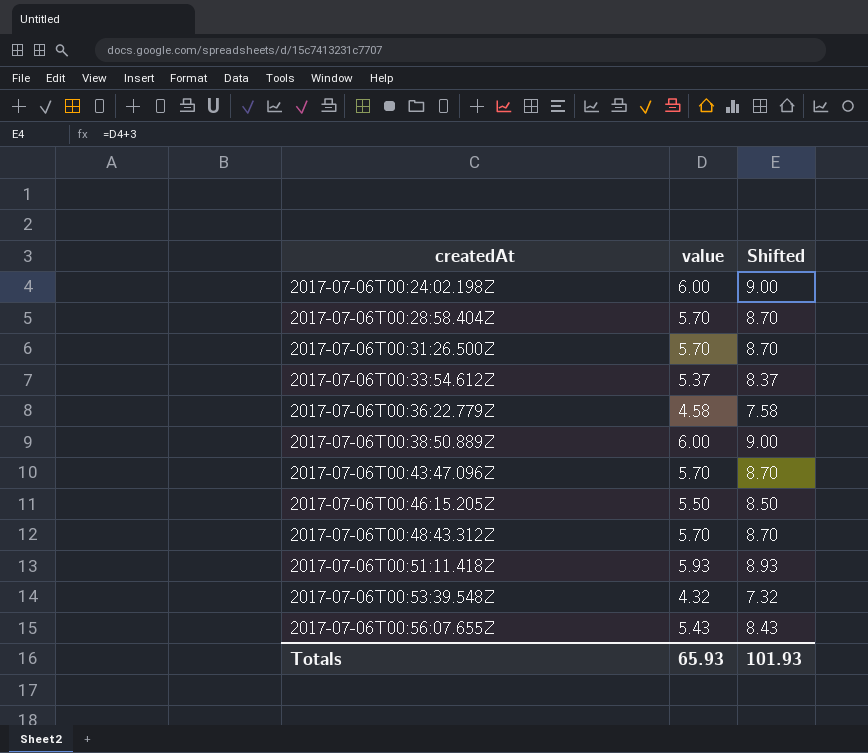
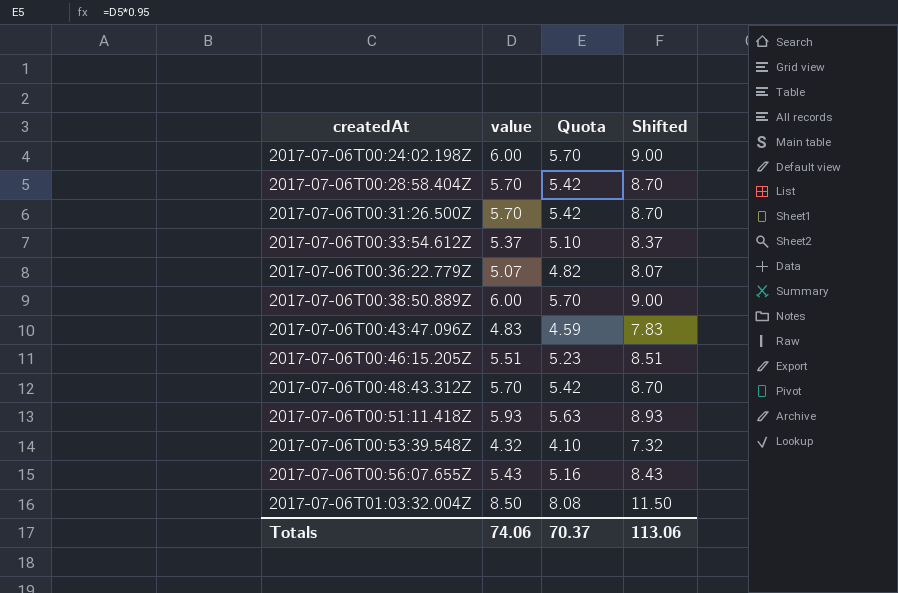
column Quota | formula: none -> [value] * 0.95
2017-07-06T00:36:22.779Z | value: 4.58 -> 5.07
2017-07-06T00:36:22.779Z | Shifted: 7.58 -> 8.07
2017-07-06T00:43:47.096Z | value: 5.70 -> 4.83
2017-07-06T00:43:47.096Z | Shifted: 8.70 -> 7.83
2017-07-06T00:46:15.205Z | value: 5.50 -> 5.51
2017-07-06T00:46:15.205Z | Shifted: 8.50 -> 8.51
row 2017-07-06T01:03:32.004Z: none -> 8.50 | 8.08 | 11.50
Totals | value: 65.93 -> 74.06
Totals | Shifted: 101.93 -> 113.06

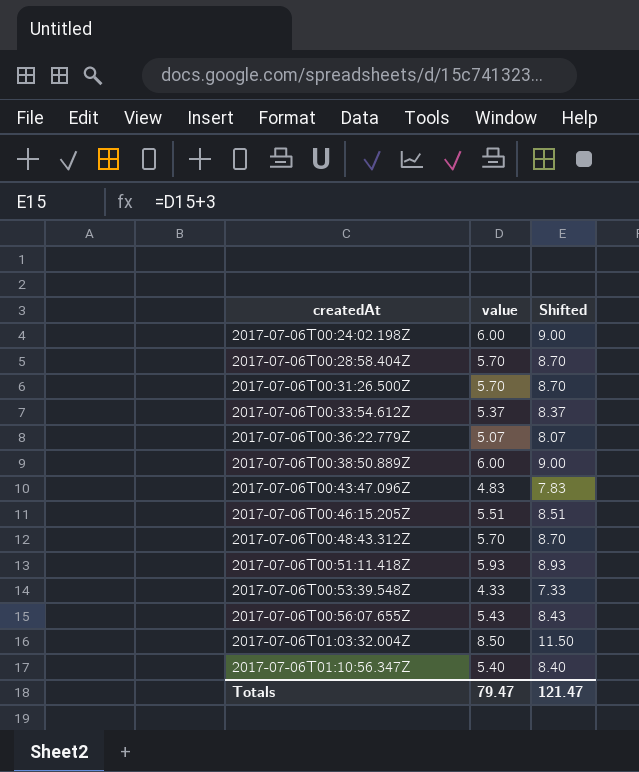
column Quota | formula: [value] * 0.95 -> none
2017-07-06T00:53:39.548Z | value: 4.32 -> 4.33
2017-07-06T00:53:39.548Z | Shifted: 7.32 -> 7.33
row 2017-07-06T01:10:56.347Z: none -> 5.40 | 8.40
Totals | value: 74.06 -> 79.47
Totals | Shifted: 113.06 -> 121.47

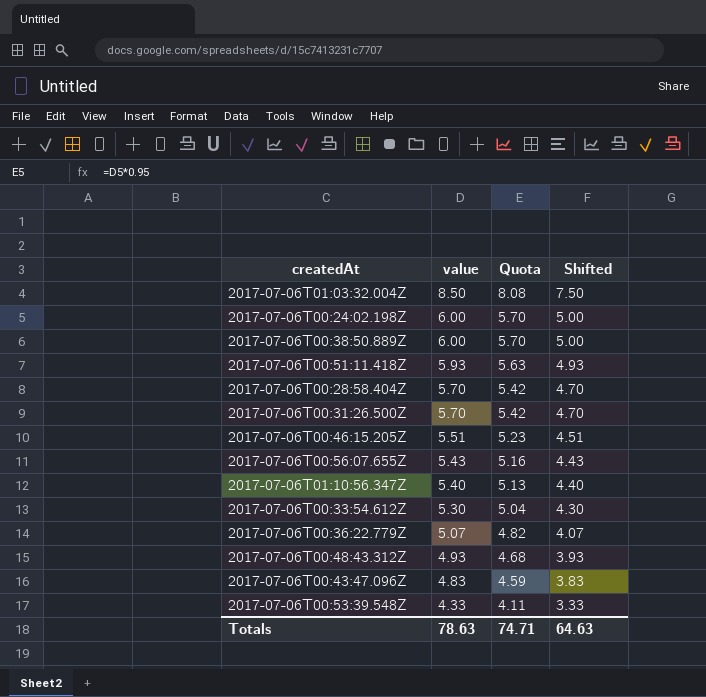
row order: createdAt ascending -> value descending
column Quota | formula: none -> [value] * 0.95
column Shifted | formula: [value] + 3 -> [value] - 1
2017-07-06T00:33:54.612Z | value: 5.37 -> 5.30
2017-07-06T00:48:43.312Z | value: 5.70 -> 4.93
Totals | value: 79.47 -> 78.63
Totals | Shifted: 121.47 -> 64.63

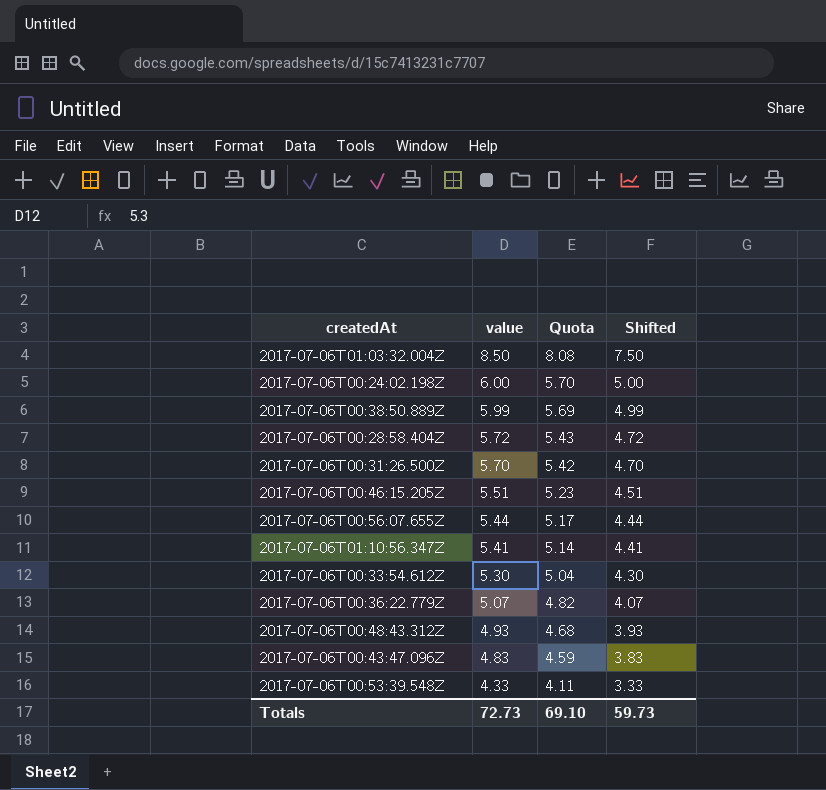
row 2017-07-06T00:51:11.418Z: 5.93 | 5.63 | 4.93 -> none
2017-07-06T00:38:50.889Z | value: 6.00 -> 5.99
2017-07-06T00:38:50.889Z | Quota: 5.70 -> 5.69
2017-07-06T00:38:50.889Z | Shifted: 5.00 -> 4.99
2017-07-06T00:28:58.404Z | value: 5.70 -> 5.72
2017-07-06T00:28:58.404Z | Quota: 5.42 -> 5.43
2017-07-06T00:28:58.404Z | Shifted: 4.70 -> 4.72
2017-07-06T00:56:07.655Z | value: 5.43 -> 5.44
2017-07-06T00:56:07.655Z | Quota: 5.16 -> 5.17
2017-07-06T00:56:07.655Z | Shifted: 4.43 -> 4.44
2017-07-06T01:10:56.347Z | value: 5.40 -> 5.41
2017-07-06T01:10:56.347Z | Quota: 5.13 -> 5.14
2017-07-06T01:10:56.347Z | Shifted: 4.40 -> 4.41
Totals | value: 78.63 -> 72.73
Totals | Quota: 74.71 -> 69.10
Totals | Shifted: 64.63 -> 59.73

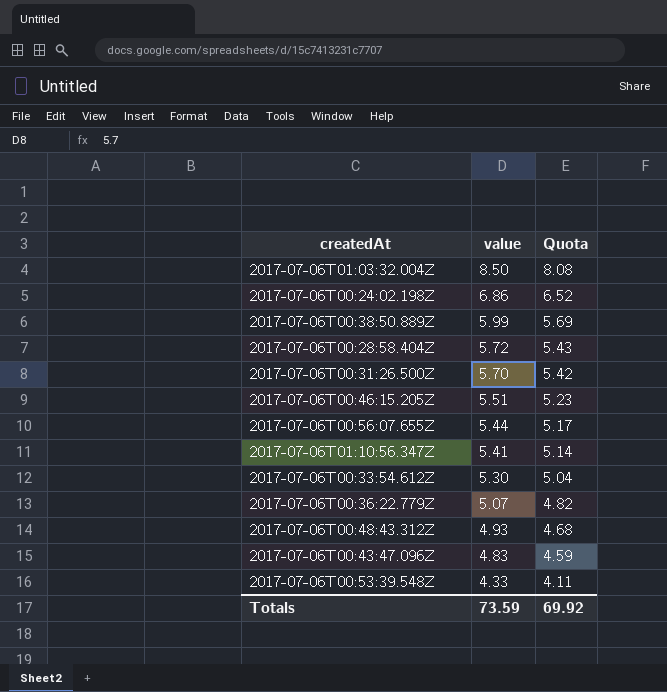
column Shifted | formula: [value] - 1 -> none
2017-07-06T00:24:02.198Z | value: 6.00 -> 6.86
2017-07-06T00:24:02.198Z | Quota: 5.70 -> 6.52
Totals | value: 72.73 -> 73.59
Totals | Quota: 69.10 -> 69.92

